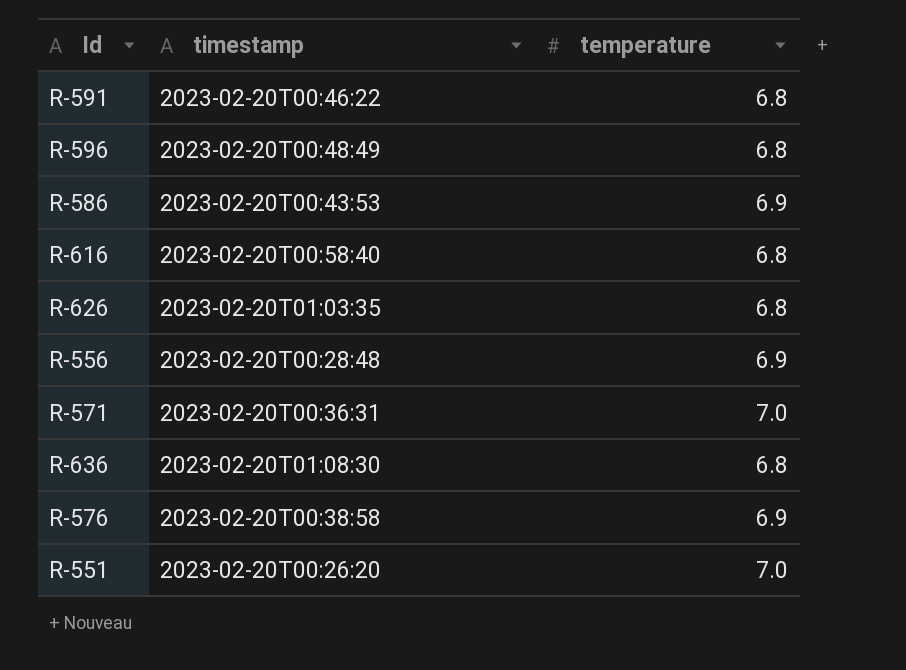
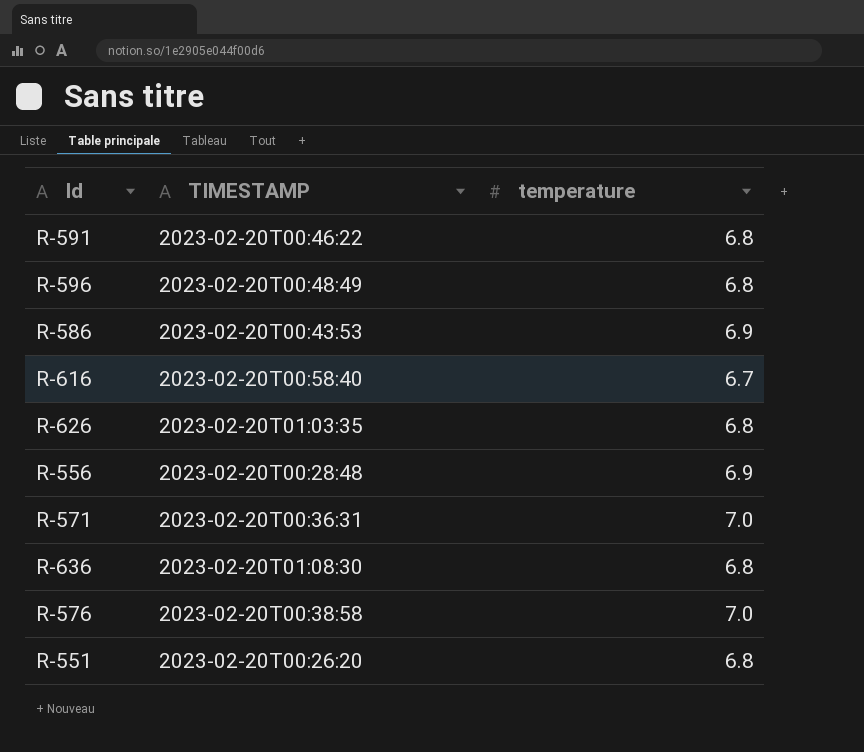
column name: timestamp -> TIMESTAMP
R-616 | temperature: 6.8 -> 6.7
R-576 | temperature: 6.9 -> 7.0
R-551 | temperature: 7.0 -> 6.8

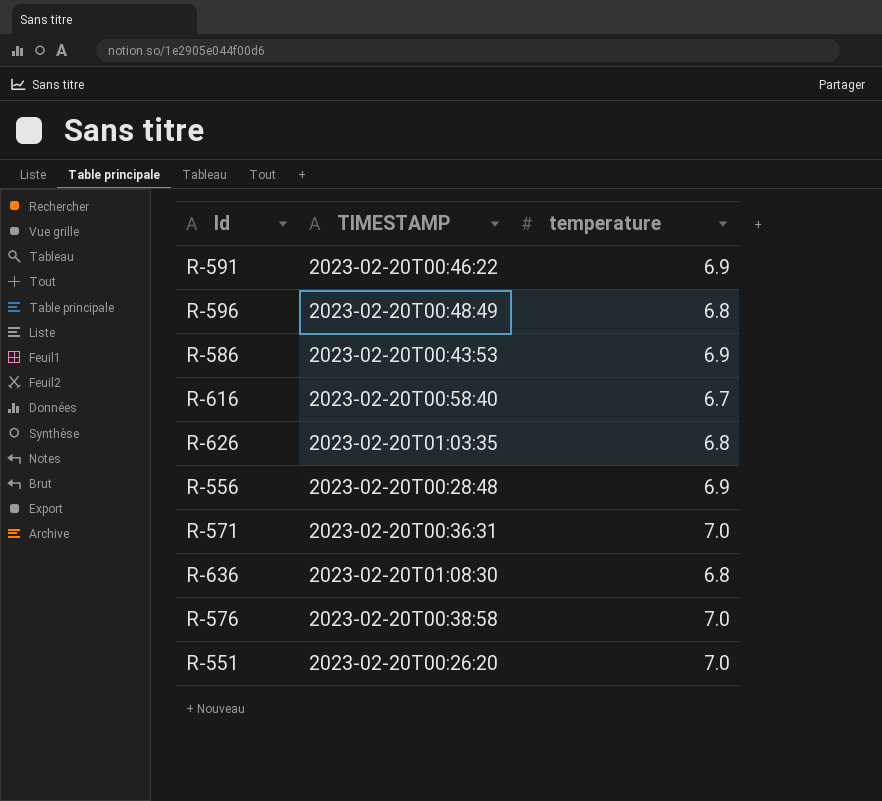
R-591 | temperature: 6.8 -> 6.9
R-551 | temperature: 6.8 -> 7.0

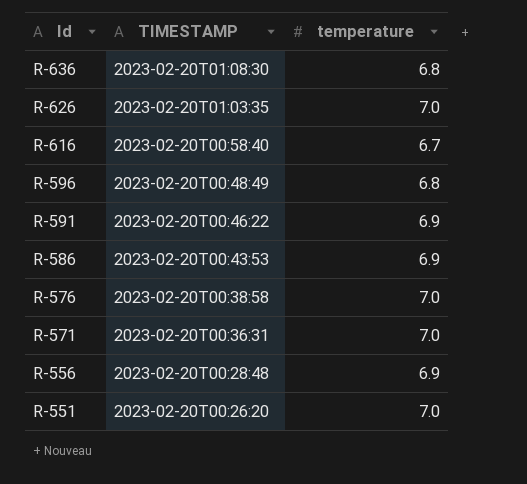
row order: none -> Id descending
R-626 | temperature: 6.8 -> 7.0

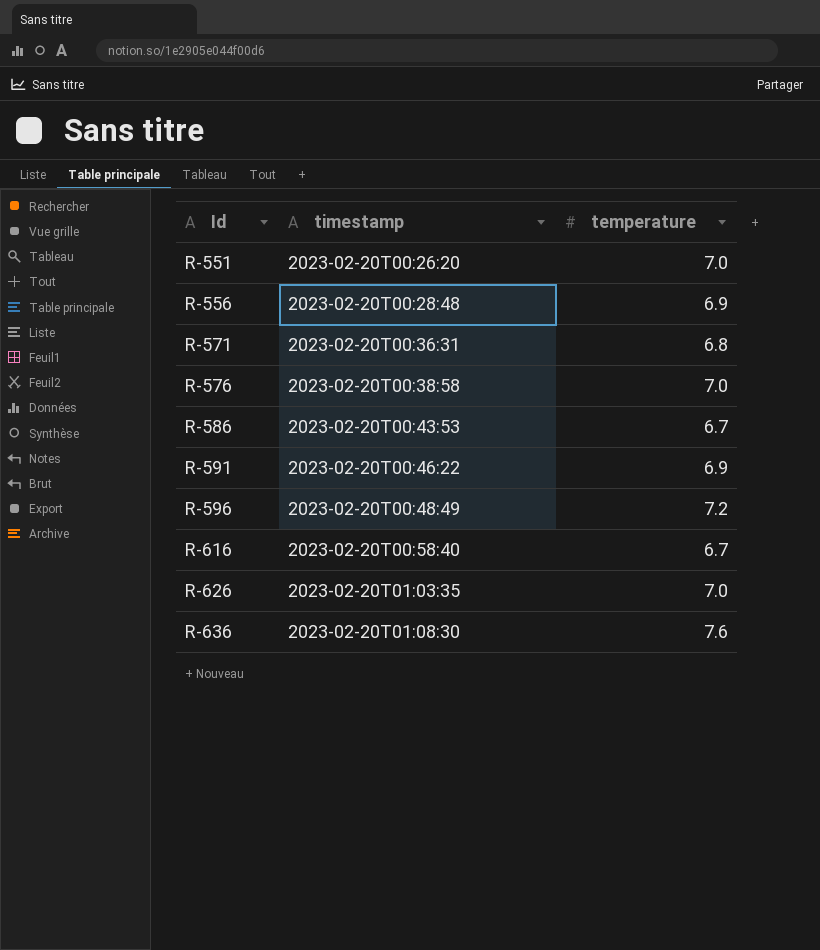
row order: Id descending -> Id ascending
column name: TIMESTAMP -> timestamp
R-571 | temperature: 7.0 -> 6.8
R-586 | temperature: 6.9 -> 6.7
R-596 | temperature: 6.8 -> 7.2
R-636 | temperature: 6.8 -> 7.6

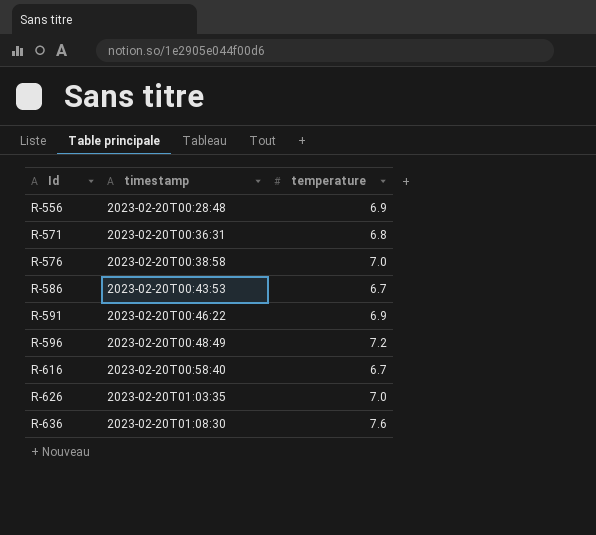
row R-551: 2023-02-20T00:26:20 | 7.0 -> none

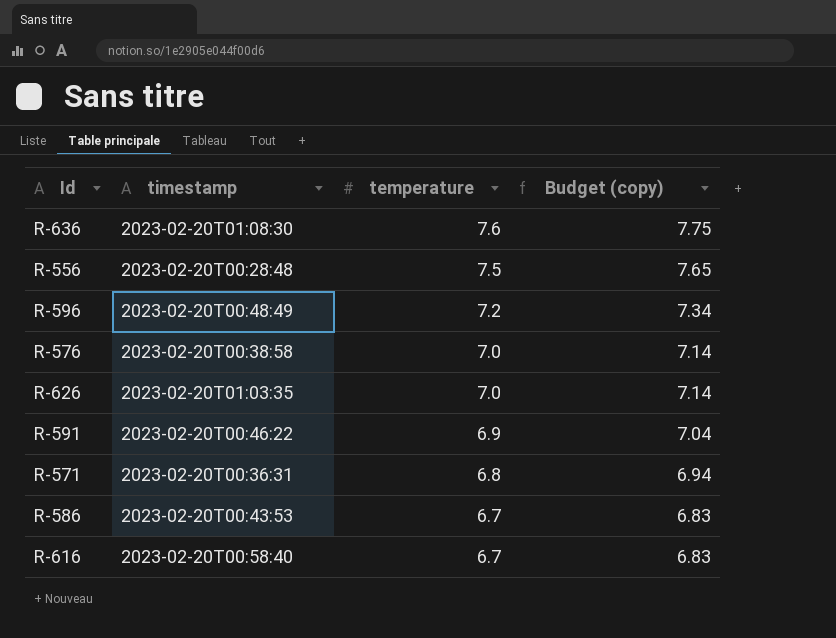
row order: Id ascending -> temperature descending
column Budget (copy) | formula: none -> [temperature] * 1.02
R-556 | temperature: 6.9 -> 7.5

